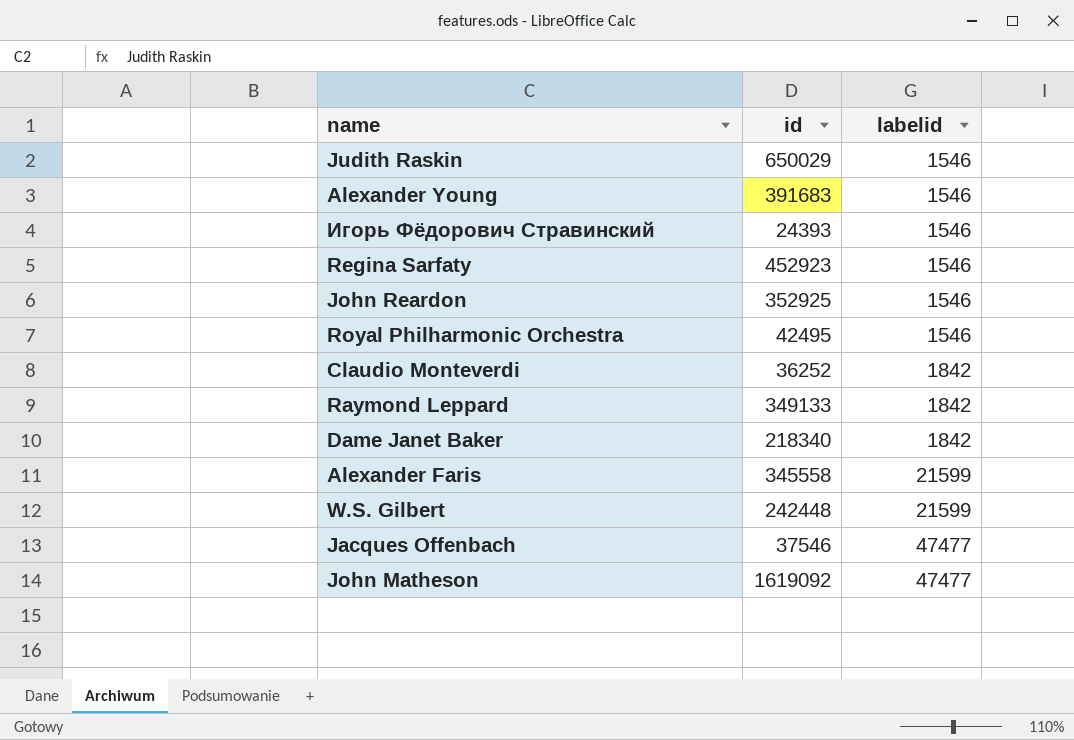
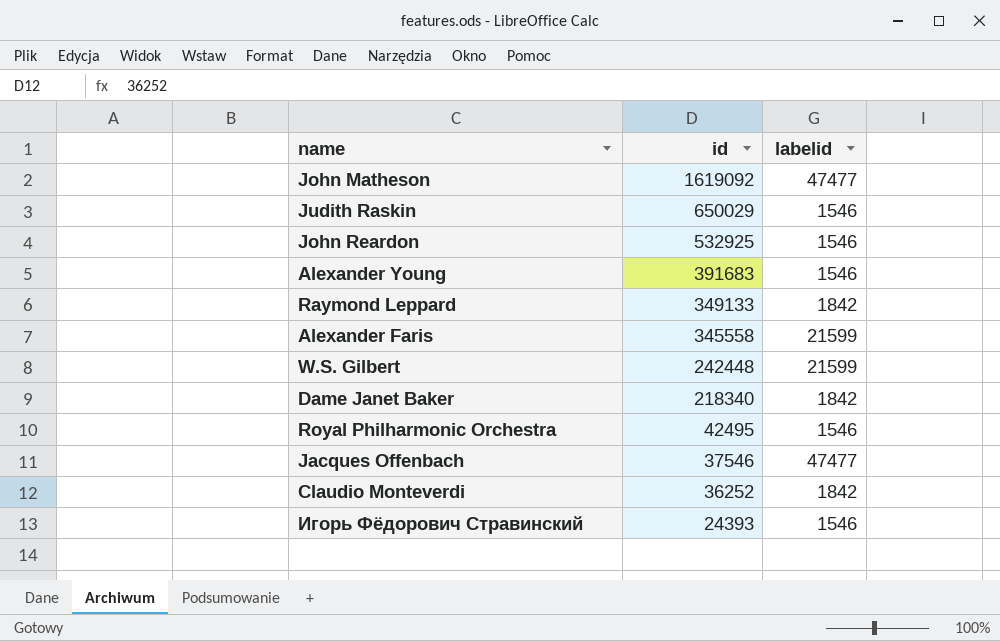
row order: labelid ascending -> id descending
row Regina Sarfaty: 452923 | 1546 -> none
John Reardon | id: 352925 -> 532925

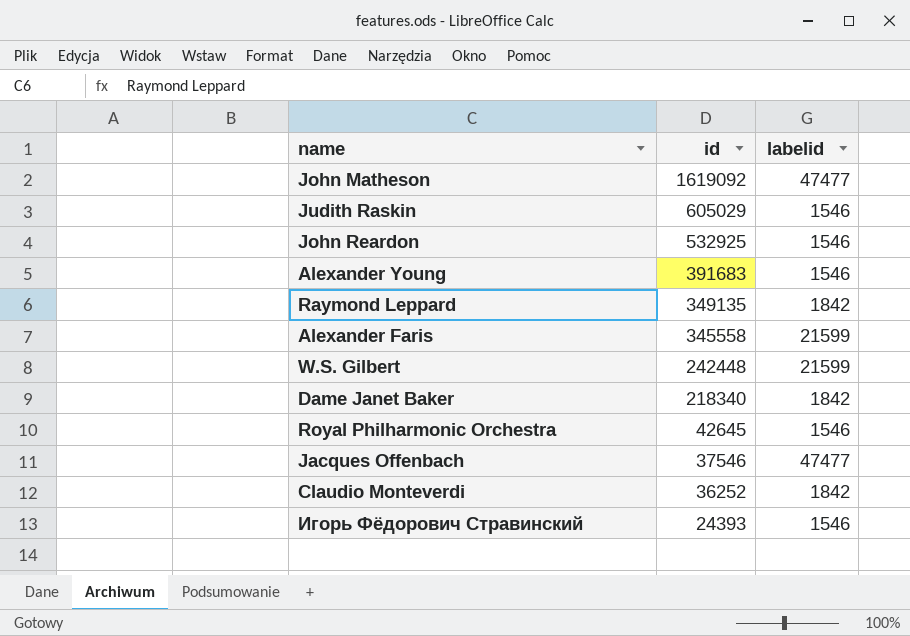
Judith Raskin | id: 650029 -> 605029
Raymond Leppard | id: 349133 -> 349135
Royal Philharmonic Orchestra | id: 42495 -> 42645

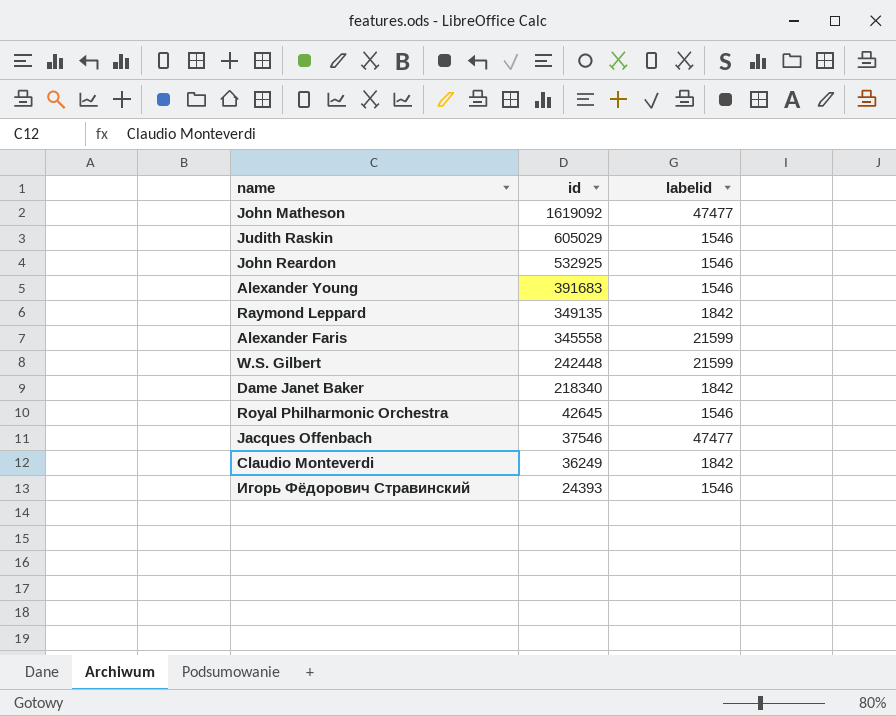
Claudio Monteverdi | id: 36252 -> 36249

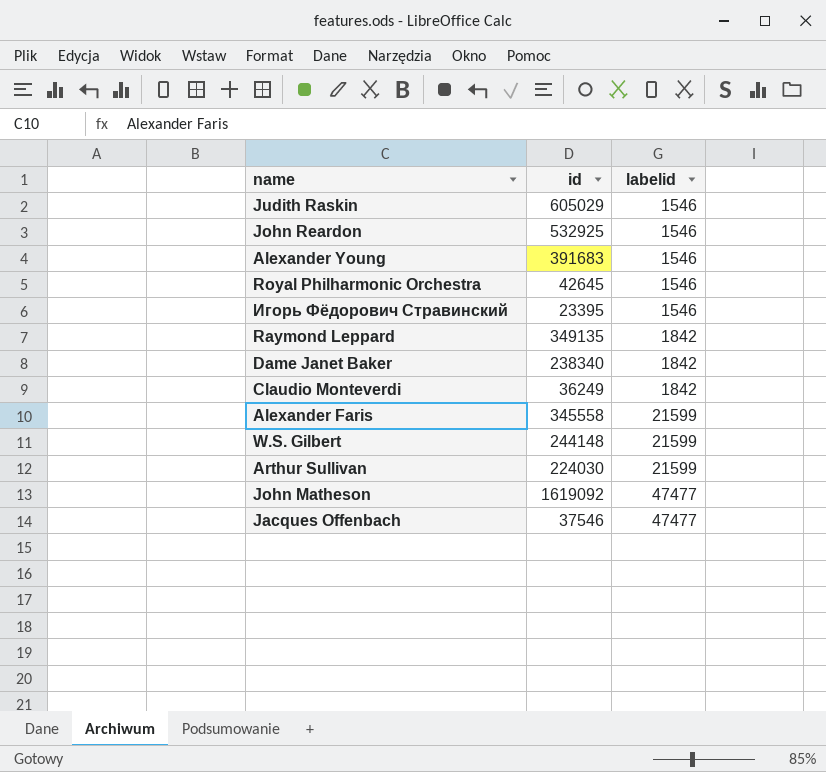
row order: id descending -> labelid ascending
Игорь Фёдорович Стравинский | id: 24393 -> 23395
Dame Janet Baker | id: 218340 -> 238340
W.S. Gilbert | id: 242448 -> 244148
row Arthur Sullivan: none -> 224030 | 21599

